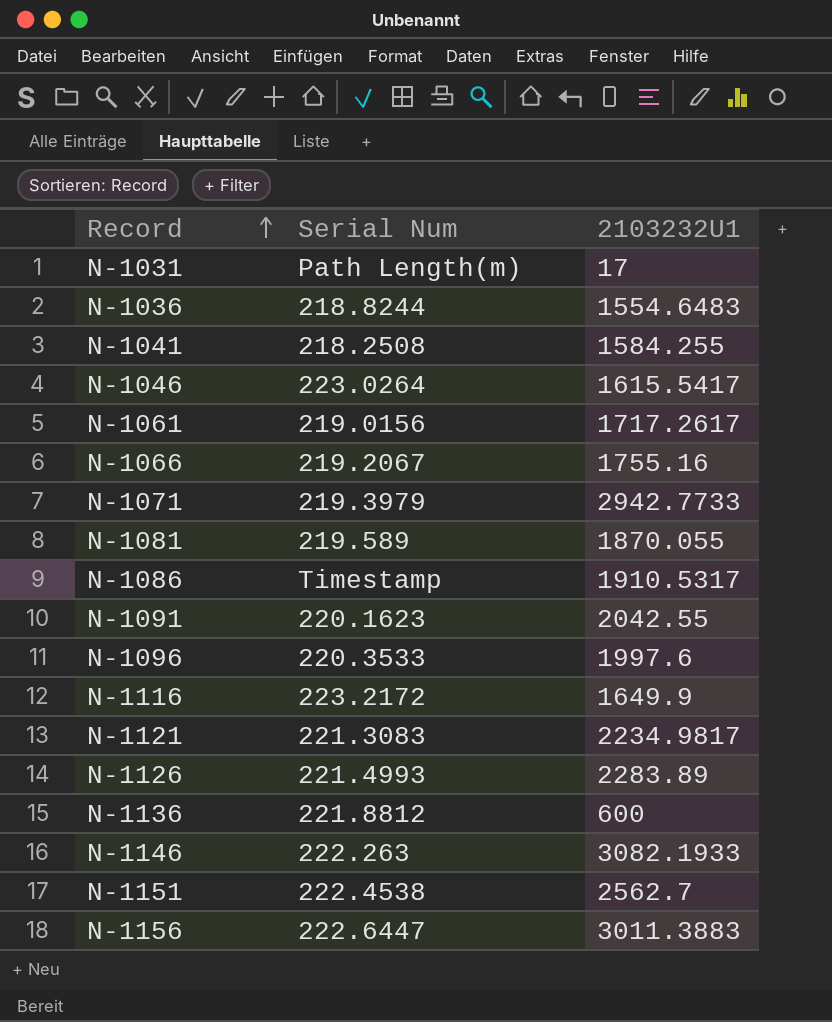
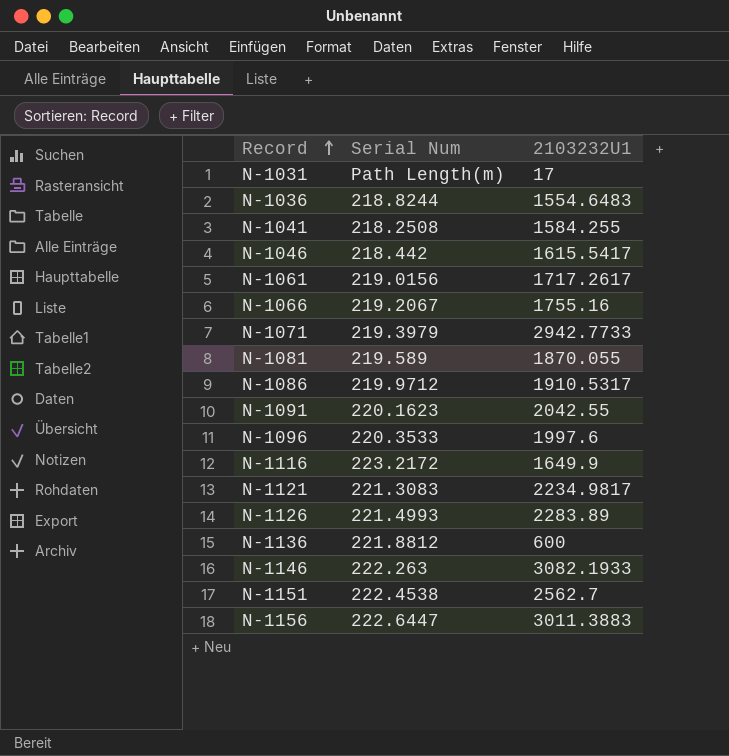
N-1046 | Serial Num: 223.0264 -> 218.442
N-1086 | Serial Num: Timestamp -> 219.9712

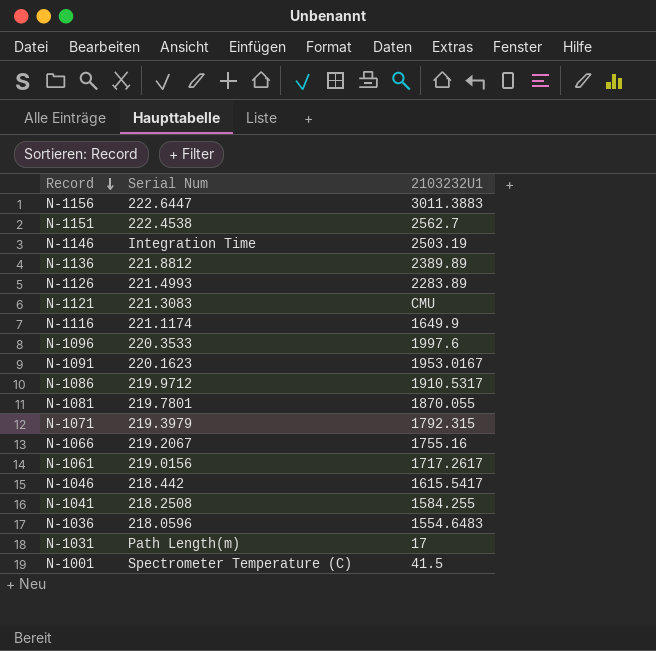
row order: Record ascending -> Record descending
N-1146 | Serial Num: 222.263 -> Integration Time
N-1146 | 2103232U1: 3082.1933 -> 2503.19
N-1136 | 2103232U1: 600 -> 2389.89
N-1121 | 2103232U1: 2234.9817 -> CMU
N-1116 | Serial Num: 223.2172 -> 221.1174
N-1091 | 2103232U1: 2042.55 -> 1953.0167
N-1081 | Serial Num: 219.589 -> 219.7801
N-1071 | 2103232U1: 2942.7733 -> 1792.315
N-1036 | Serial Num: 218.8244 -> 218.0596
row N-1001: none -> Spectrometer Temperature (C) | 41.5

